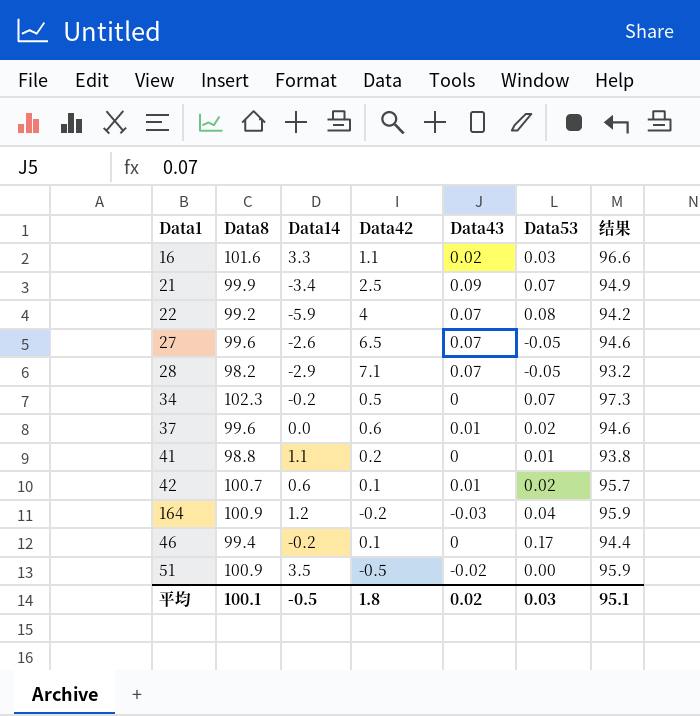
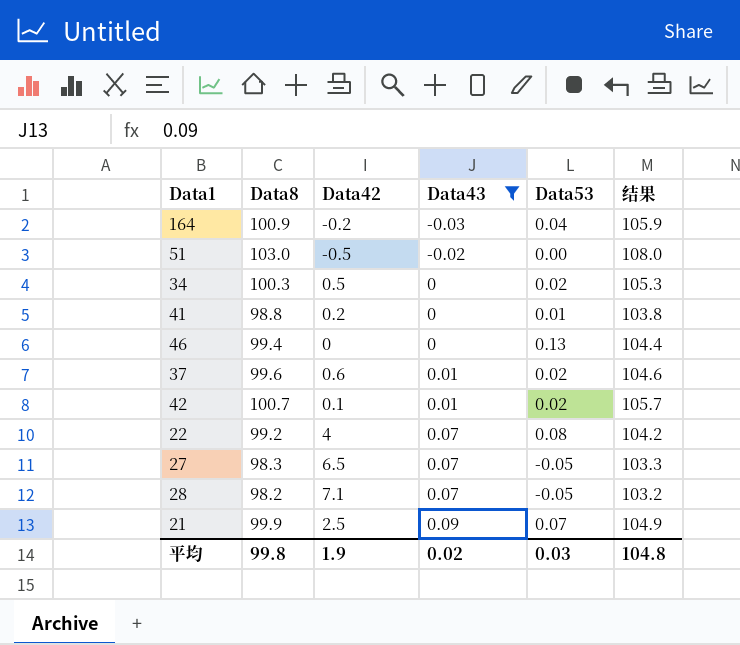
filter: none -> Data43 != 0.02
row order: none -> Data43 ascending
column Data14 | position: 3 -> none
column 结果 | formula: [Data8] - 5 -> [Data8] + 5
51 | Data8: 100.9 -> 103.0
34 | Data8: 102.3 -> 100.3
34 | Data53: 0.07 -> 0.02
46 | Data42: 0.1 -> 0
46 | Data53: 0.17 -> 0.13
27 | Data8: 99.6 -> 98.3
平均 | Data8: 100.1 -> 99.8
平均 | Data42: 1.8 -> 1.9
平均 | 结果: 95.1 -> 104.8

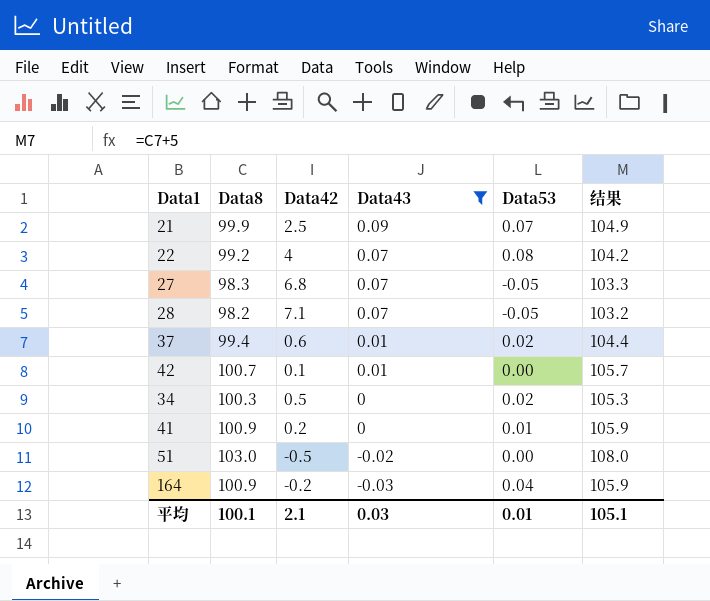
row order: Data43 ascending -> Data43 descending
row 46: 99.4 | 0 | 0 | 0.13 | 104.4 -> none
27 | Data42: 6.5 -> 6.8
37 | Data8: 99.6 -> 99.4
37 | 结果: 104.6 -> 104.4
42 | Data53: 0.02 -> 0.00
41 | Data8: 98.8 -> 100.9
41 | 结果: 103.8 -> 105.9
平均 | Data8: 99.8 -> 100.1
平均 | Data42: 1.9 -> 2.1
平均 | Data43: 0.02 -> 0.03
平均 | Data53: 0.03 -> 0.01
平均 | 结果: 104.8 -> 105.1

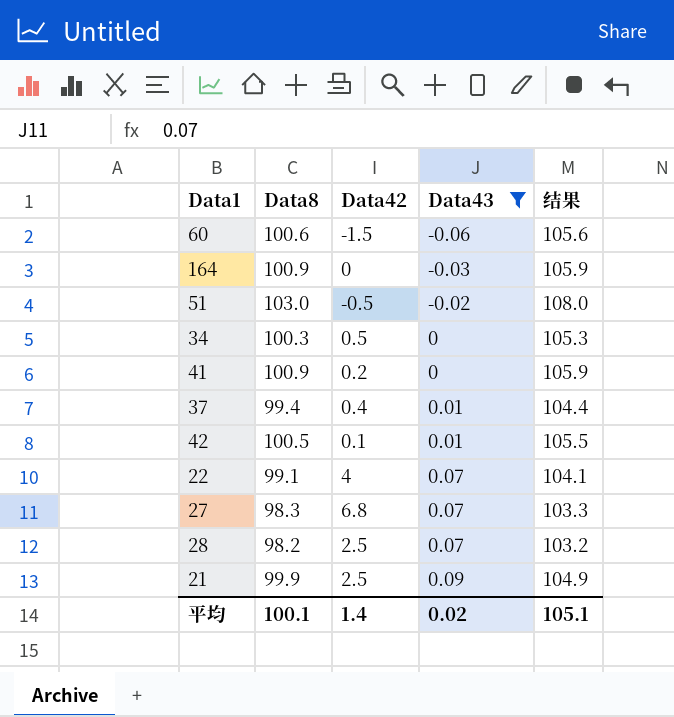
row order: Data43 descending -> Data43 ascending
column Data53 | position: 5 -> none
row 60: none -> 100.6 | -1.5 | -0.06 | 105.6
164 | Data42: -0.2 -> 0
37 | Data42: 0.6 -> 0.4
42 | Data8: 100.7 -> 100.5
42 | 结果: 105.7 -> 105.5
22 | Data8: 99.2 -> 99.1
22 | 结果: 104.2 -> 104.1
28 | Data42: 7.1 -> 2.5
平均 | Data42: 2.1 -> 1.4
平均 | Data43: 0.03 -> 0.02

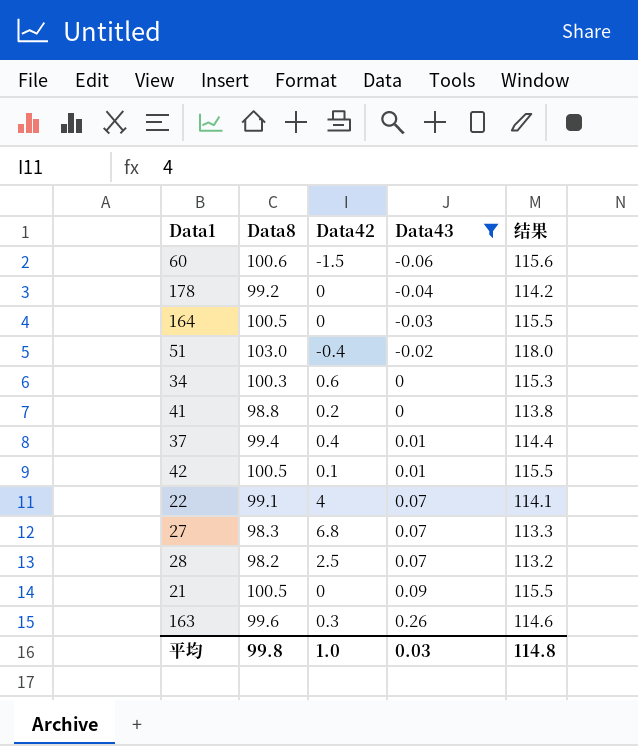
column 结果 | formula: [Data8] + 5 -> [Data8] + 15
row 178: none -> 99.2 | 0 | -0.04 | 114.2
164 | Data8: 100.9 -> 100.5
51 | Data42: -0.5 -> -0.4
34 | Data42: 0.5 -> 0.6
41 | Data8: 100.9 -> 98.8
21 | Data8: 99.9 -> 100.5
21 | Data42: 2.5 -> 0
row 163: none -> 99.6 | 0.3 | 0.26 | 114.6
平均 | Data8: 100.1 -> 99.8
平均 | Data42: 1.4 -> 1.0
平均 | Data43: 0.02 -> 0.03
平均 | 结果: 105.1 -> 114.8

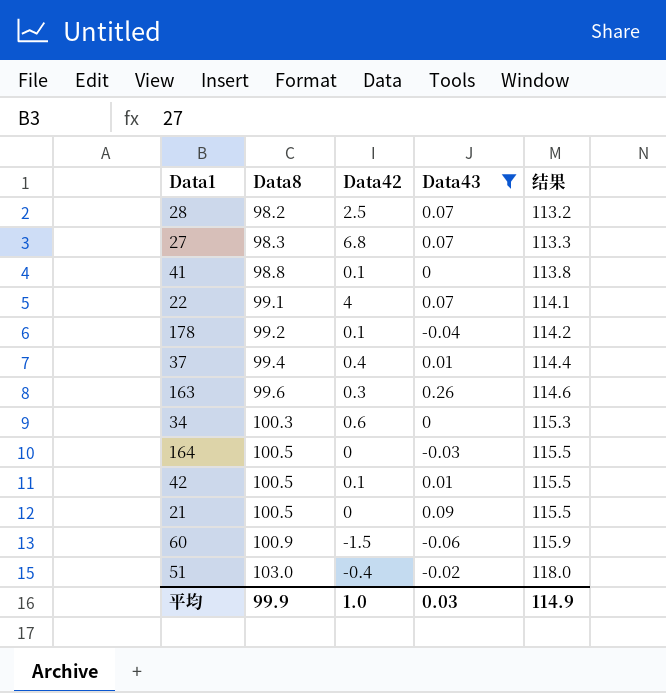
row order: Data43 ascending -> Data8 ascending
41 | Data42: 0.2 -> 0.1
178 | Data42: 0 -> 0.1
60 | Data8: 100.6 -> 100.9
60 | 结果: 115.6 -> 115.9
平均 | Data8: 99.8 -> 99.9
平均 | 结果: 114.8 -> 114.9

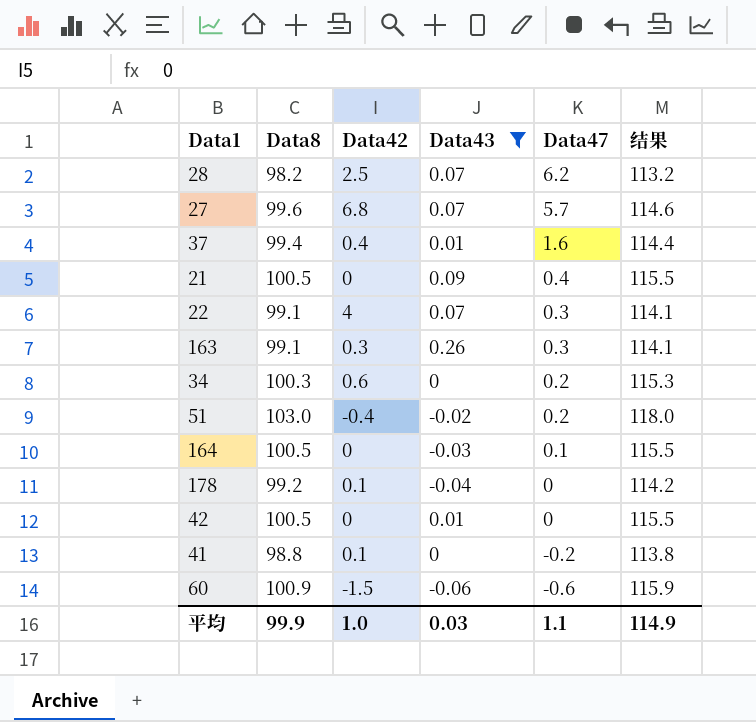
row order: Data8 ascending -> Data47 descending
column Data47 | position: none -> 5
27 | Data8: 98.3 -> 99.6
27 | 结果: 113.3 -> 114.6
163 | Data8: 99.6 -> 99.1
163 | 结果: 114.6 -> 114.1
42 | Data42: 0.1 -> 0

